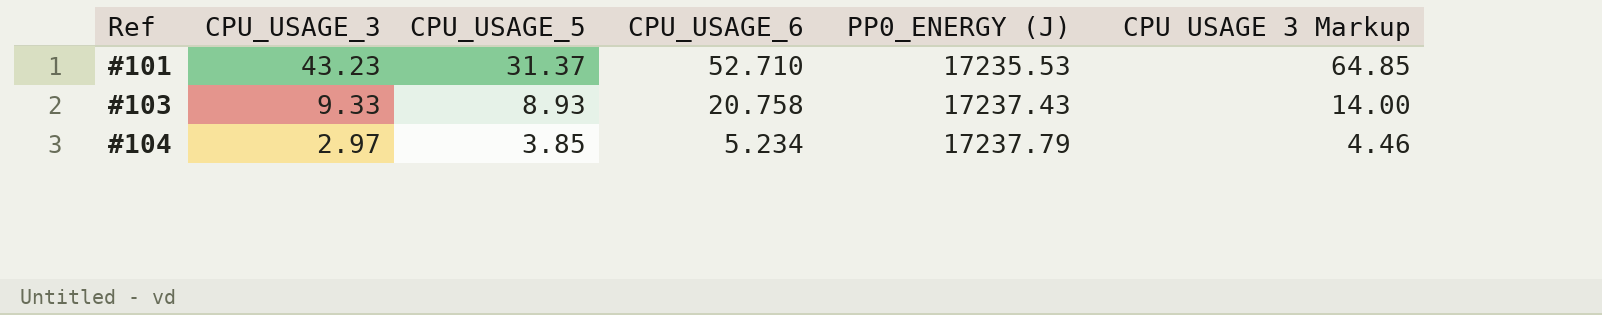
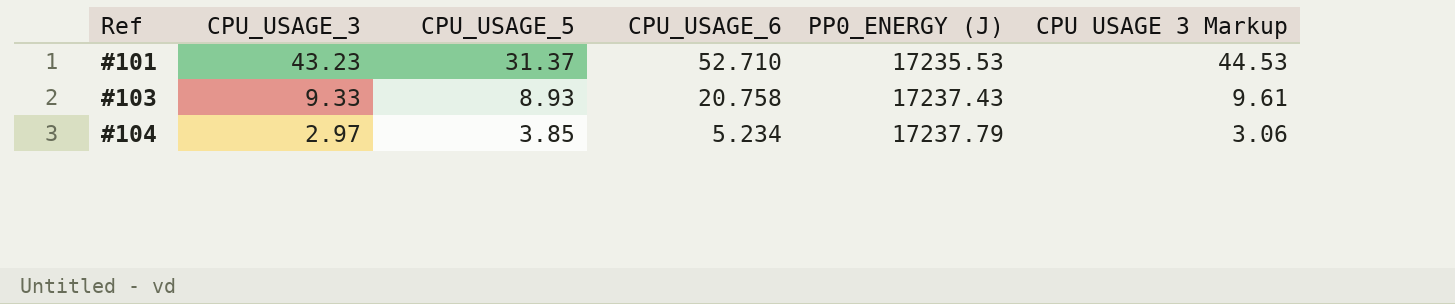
column CPU USAGE 3 Markup | formula: [CPU_USAGE_3] * 1.5 -> [CPU_USAGE_3] * 1.03

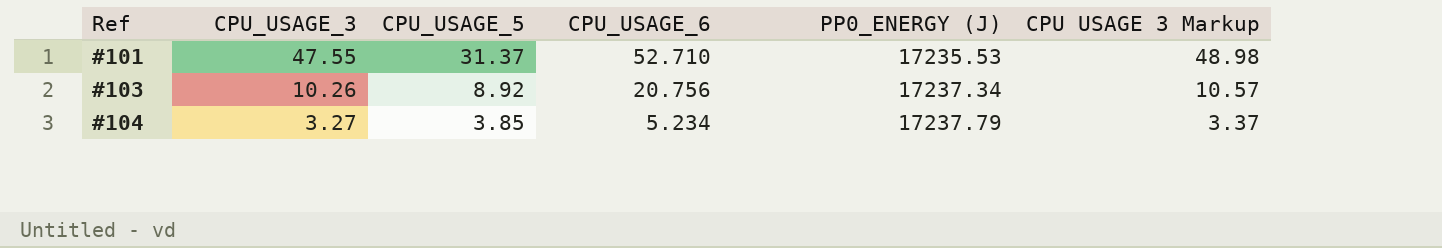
#101 | CPU_USAGE_3: 43.23 -> 47.55
#101 | CPU USAGE 3 Markup: 44.53 -> 48.98
#103 | CPU_USAGE_3: 9.33 -> 10.26
#103 | CPU_USAGE_5: 8.93 -> 8.92
#103 | CPU_USAGE_6: 20.758 -> 20.756
#103 | PP0_ENERGY (J): 17237.43 -> 17237.34
#103 | CPU USAGE 3 Markup: 9.61 -> 10.57
#104 | CPU_USAGE_3: 2.97 -> 3.27
#104 | CPU USAGE 3 Markup: 3.06 -> 3.37

